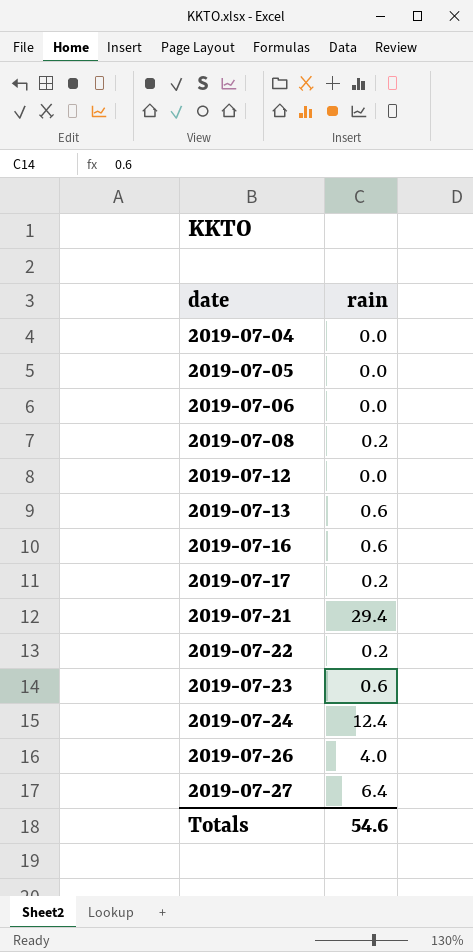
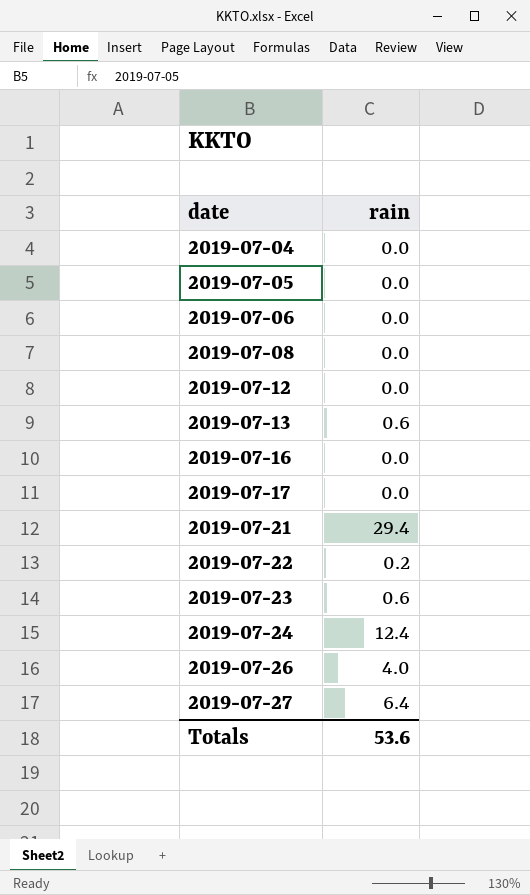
2019-07-08 | rain: 0.2 -> 0.0
2019-07-16 | rain: 0.6 -> 0.0
2019-07-17 | rain: 0.2 -> 0.0
Totals | rain: 54.6 -> 53.6

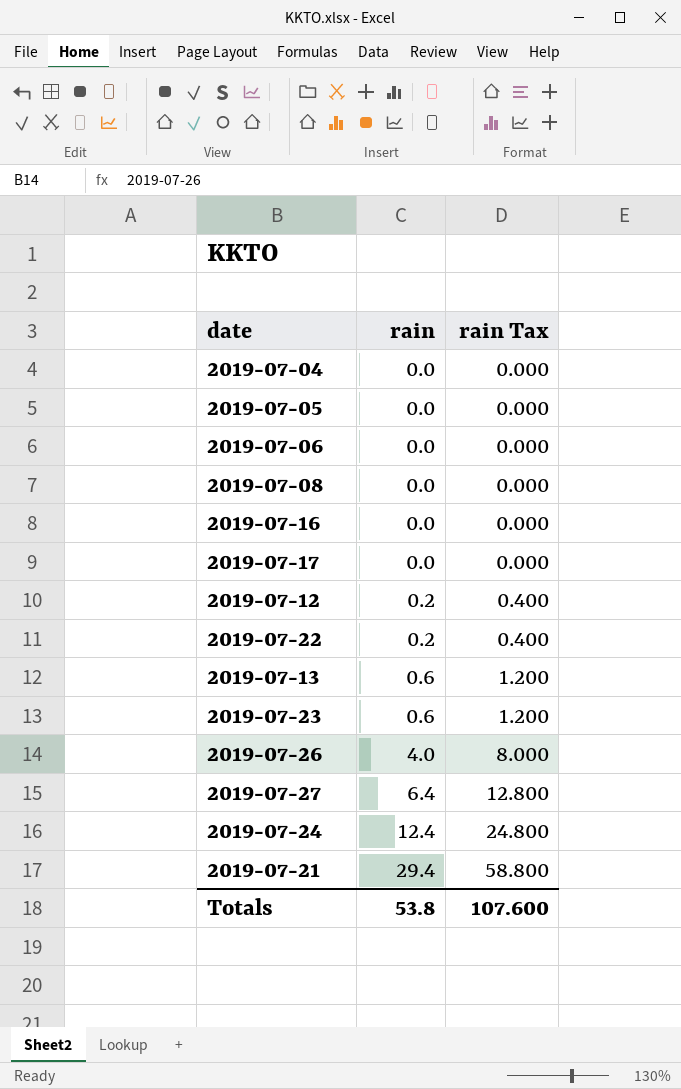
row order: date ascending -> rain ascending
column rain Tax | formula: none -> [rain] * 2
2019-07-12 | rain: 0.0 -> 0.2
Totals | rain: 53.6 -> 53.8

